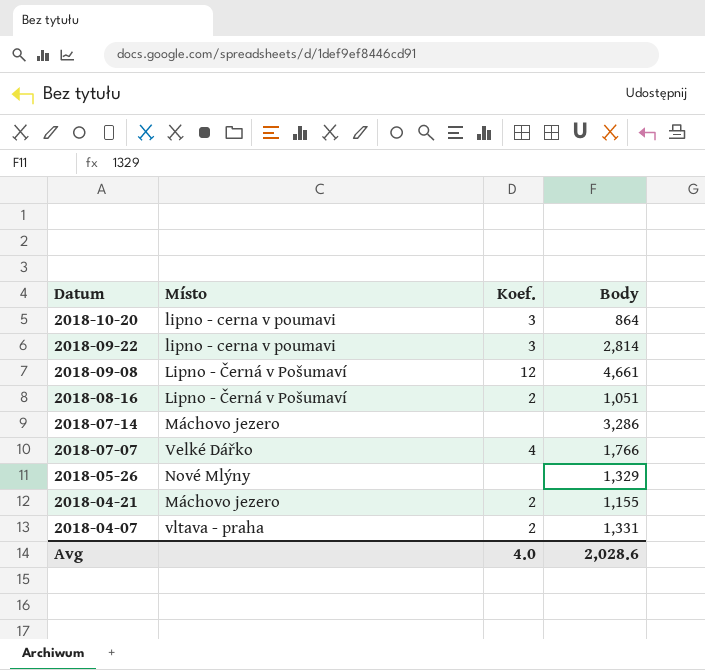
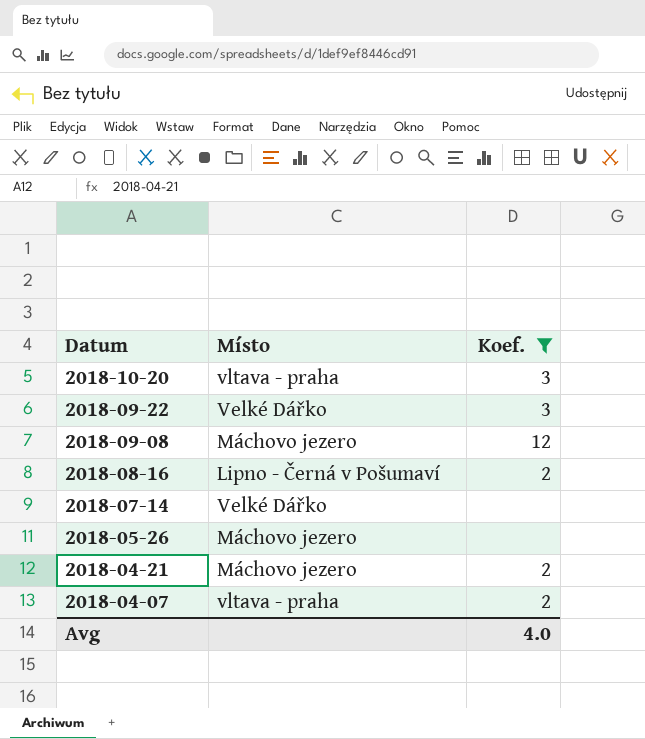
filter: none -> Koef. != 4
column Body | position: 4 -> none
2018-10-20 | Místo: lipno - cerna v poumavi -> vltava - praha
2018-09-22 | Místo: lipno - cerna v poumavi -> Velké Dářko
2018-09-08 | Místo: Lipno - Černá v Pošumaví -> Máchovo jezero
2018-07-14 | Místo: Máchovo jezero -> Velké Dářko
2018-05-26 | Místo: Nové Mlýny -> Máchovo jezero

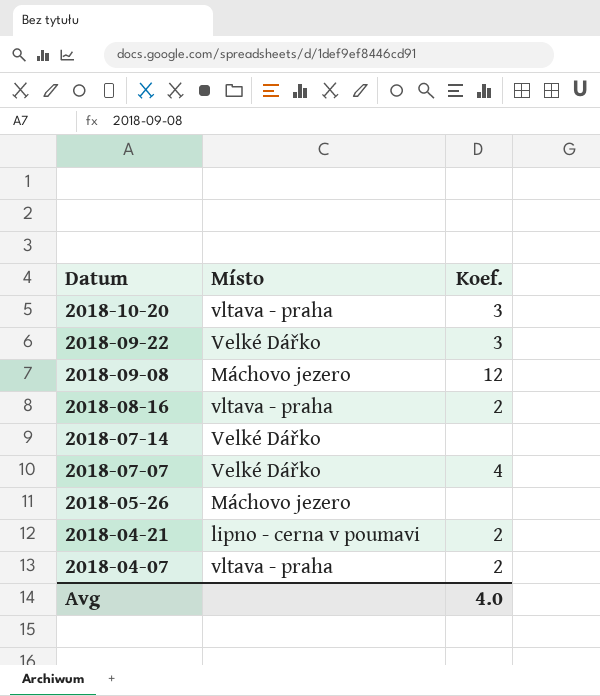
filter: Koef. != 4 -> none
2018-08-16 | Místo: Lipno - Černá v Pošumaví -> vltava - praha
2018-04-21 | Místo: Máchovo jezero -> lipno - cerna v poumavi

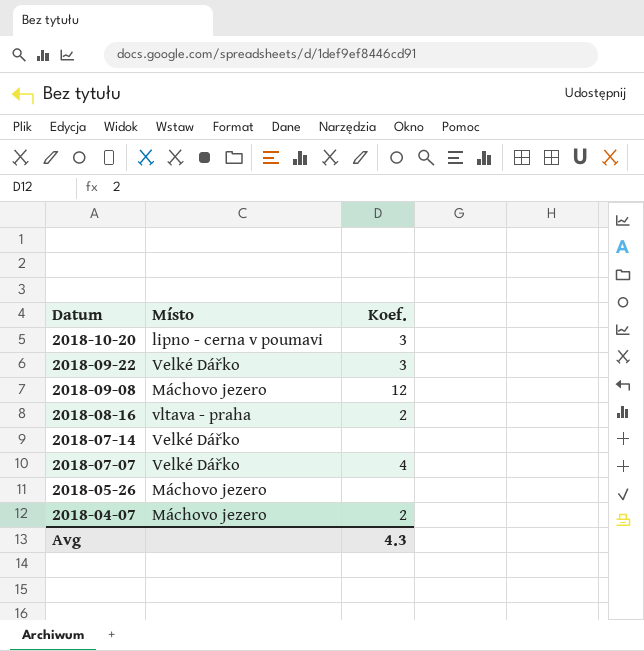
row 2018-04-21: lipno - cerna v poumavi | 2 -> none
2018-10-20 | Místo: vltava - praha -> lipno - cerna v poumavi
2018-04-07 | Místo: vltava - praha -> Máchovo jezero
Avg | Koef.: 4.0 -> 4.3

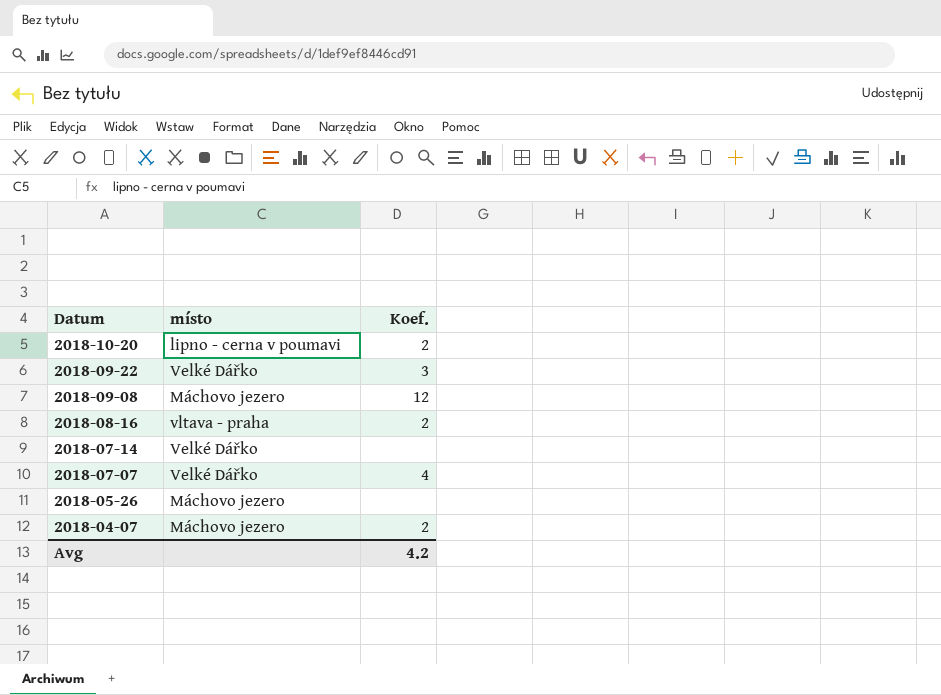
column name: Místo -> místo
2018-10-20 | Koef.: 3 -> 2
Avg | Koef.: 4.3 -> 4.2

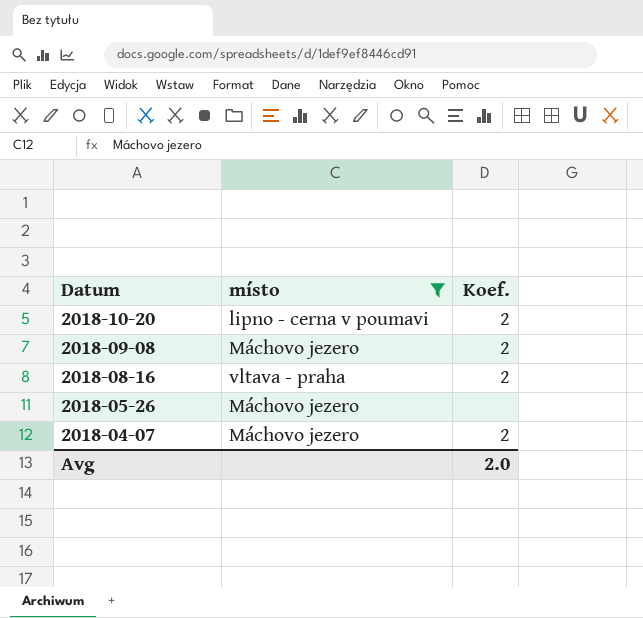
filter: none -> místo != Velké Dářko
2018-09-08 | Koef.: 12 -> 2
Avg | Koef.: 4.2 -> 2.0

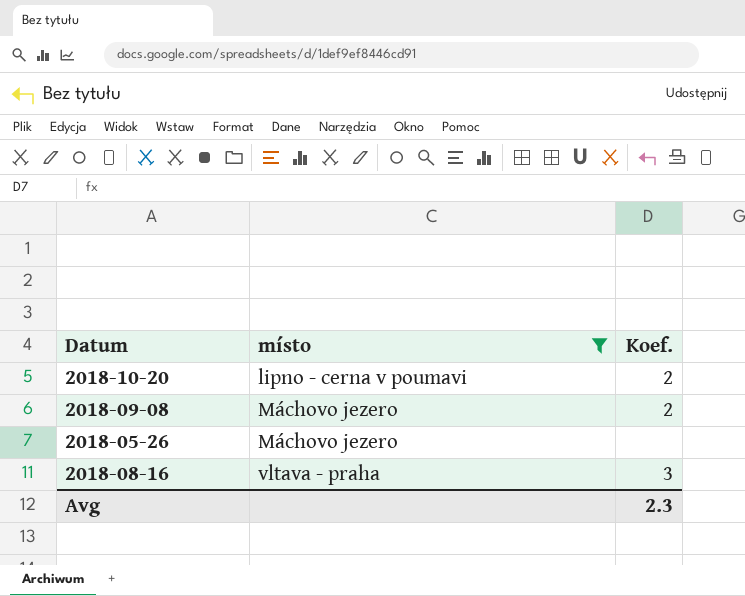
row order: Datum descending -> místo ascending
row 2018-04-07: Máchovo jezero | 2 -> none
2018-08-16 | Koef.: 2 -> 3
Avg | Koef.: 2.0 -> 2.3

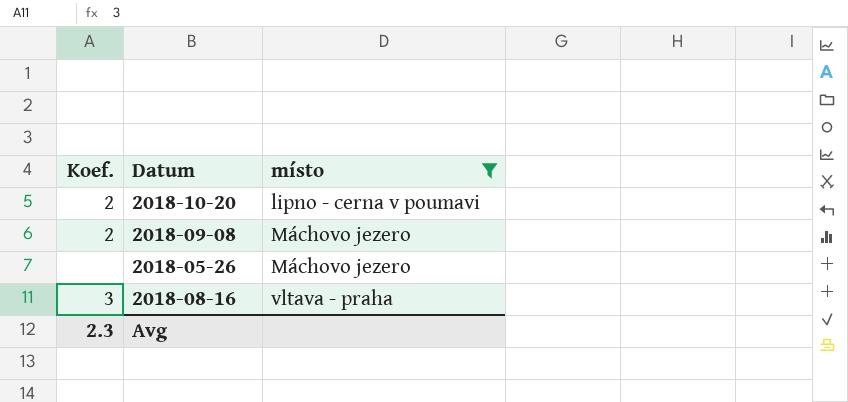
column Koef. | position: 3 -> 1

